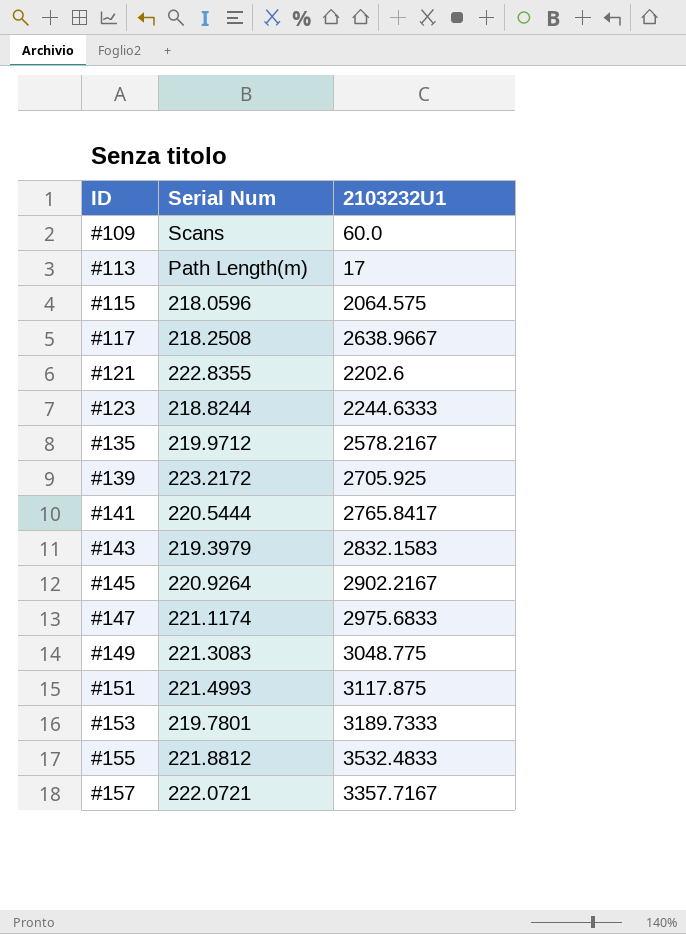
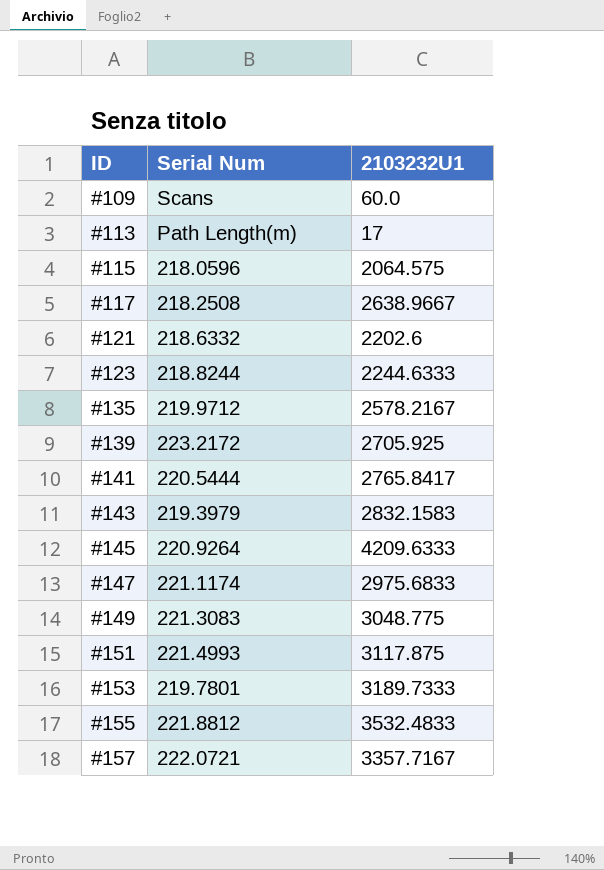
#121 | Serial Num: 222.8355 -> 218.6332
#145 | 2103232U1: 2902.2167 -> 4209.6333

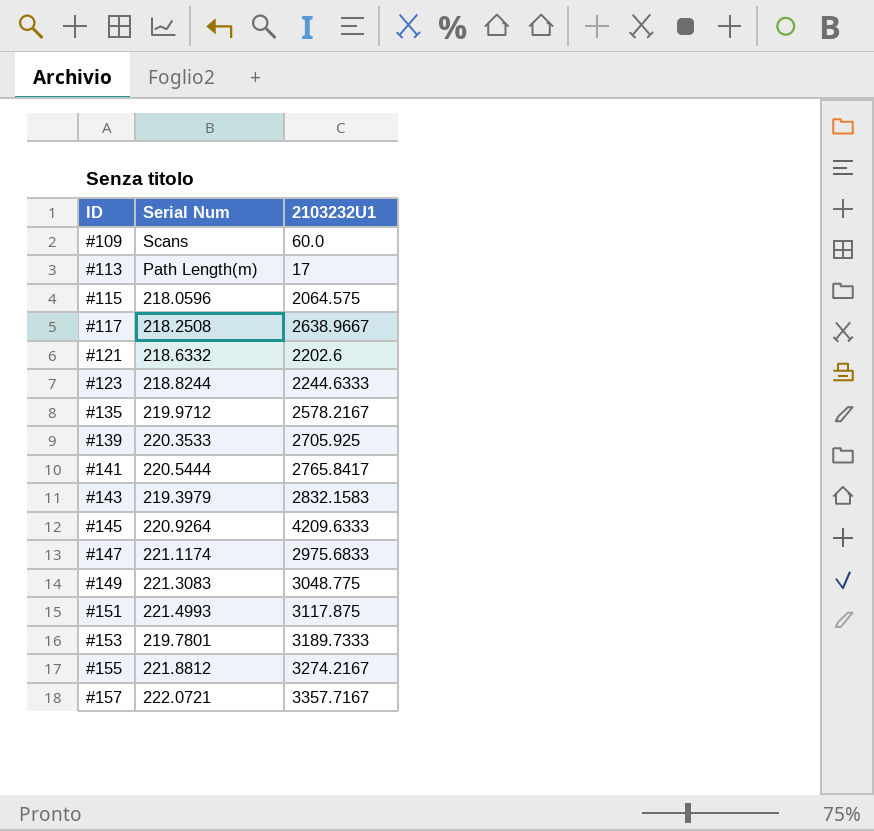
#139 | Serial Num: 223.2172 -> 220.3533
#155 | 2103232U1: 3532.4833 -> 3274.2167

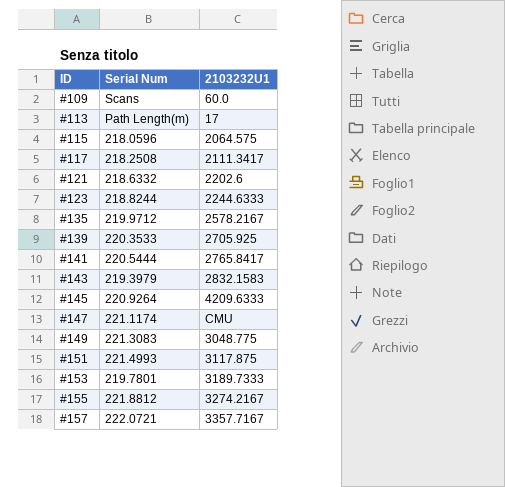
#117 | 2103232U1: 2638.9667 -> 2111.3417
#147 | 2103232U1: 2975.6833 -> CMU

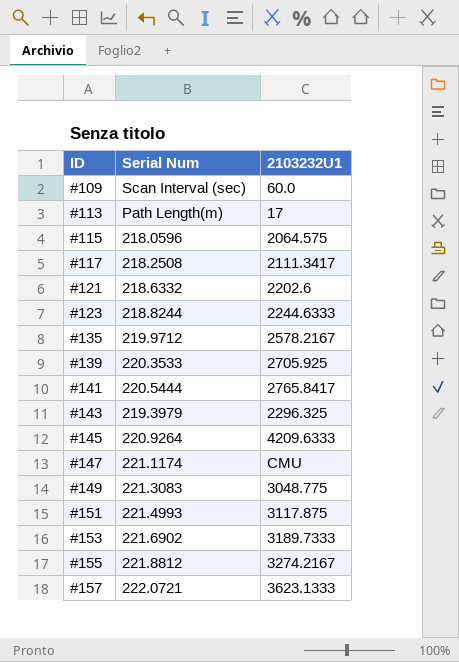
#109 | Serial Num: Scans -> Scan Interval (sec)
#143 | 2103232U1: 2832.1583 -> 2296.325
#153 | Serial Num: 219.7801 -> 221.6902
#157 | 2103232U1: 3357.7167 -> 3623.1333

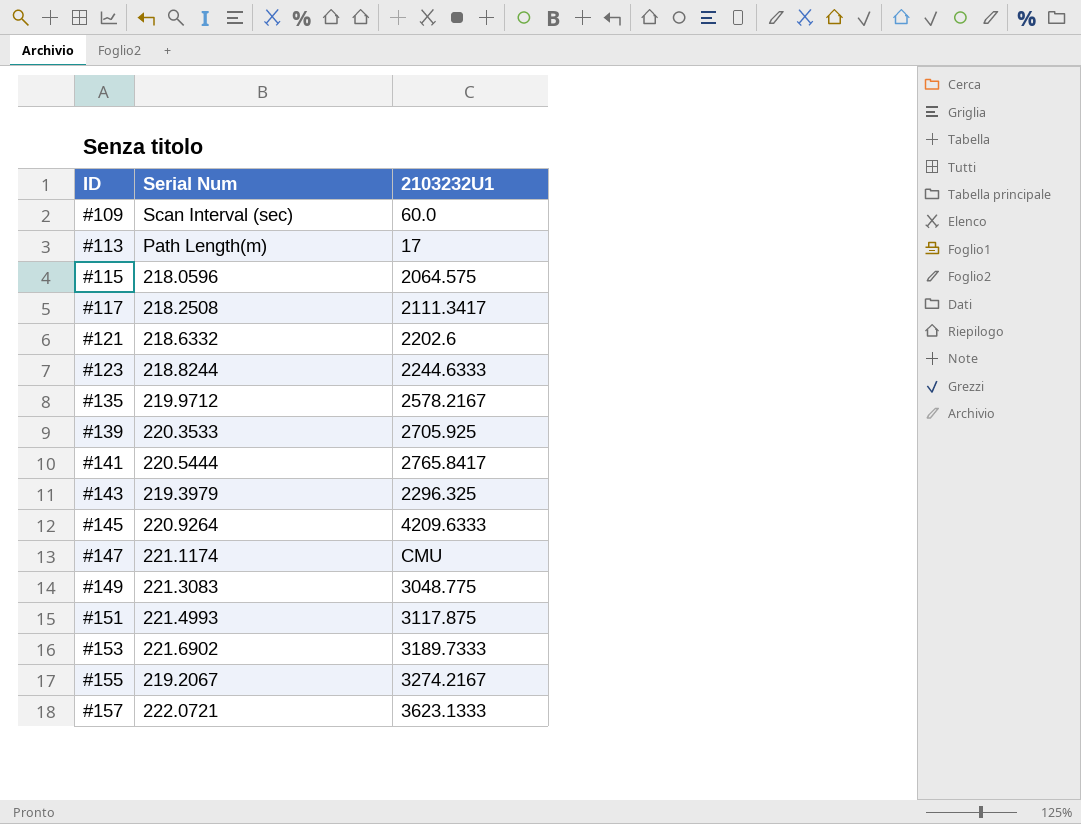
#155 | Serial Num: 221.8812 -> 219.2067

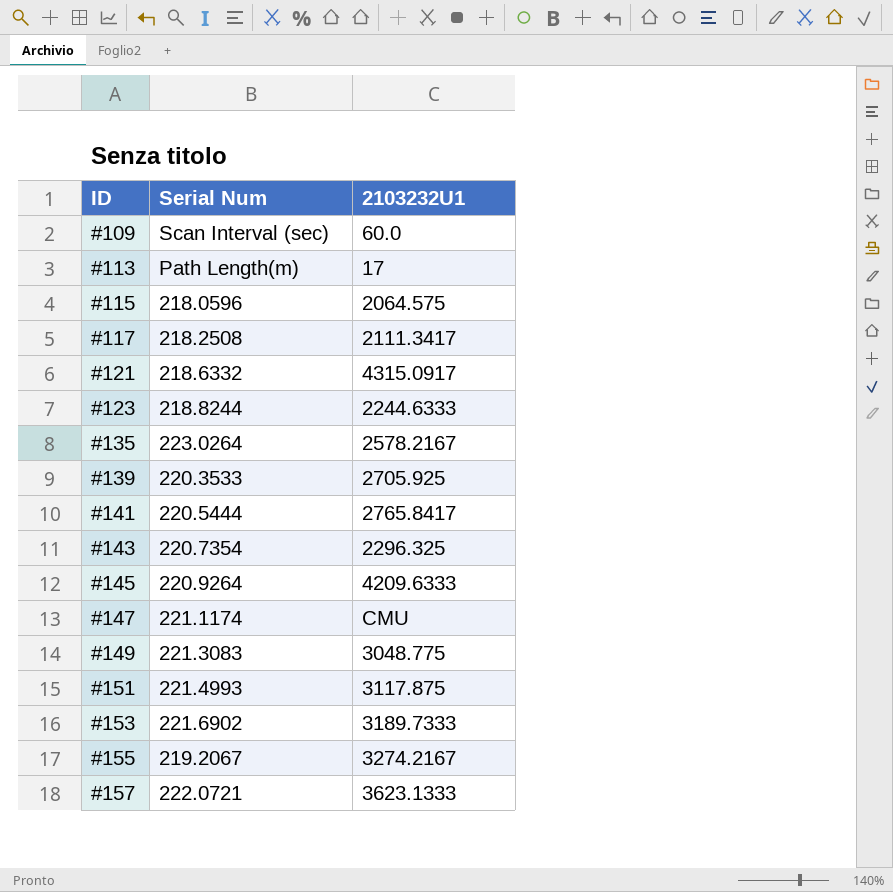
#121 | 2103232U1: 2202.6 -> 4315.0917
#135 | Serial Num: 219.9712 -> 223.0264
#143 | Serial Num: 219.3979 -> 220.7354

